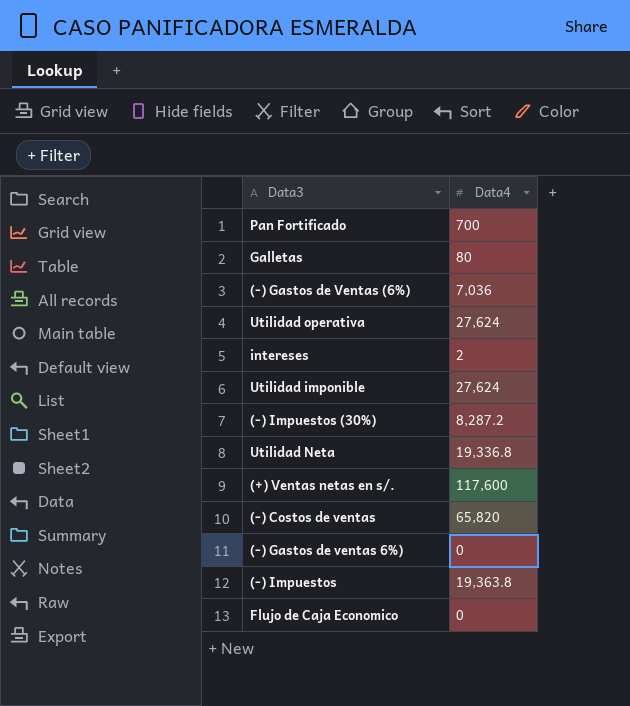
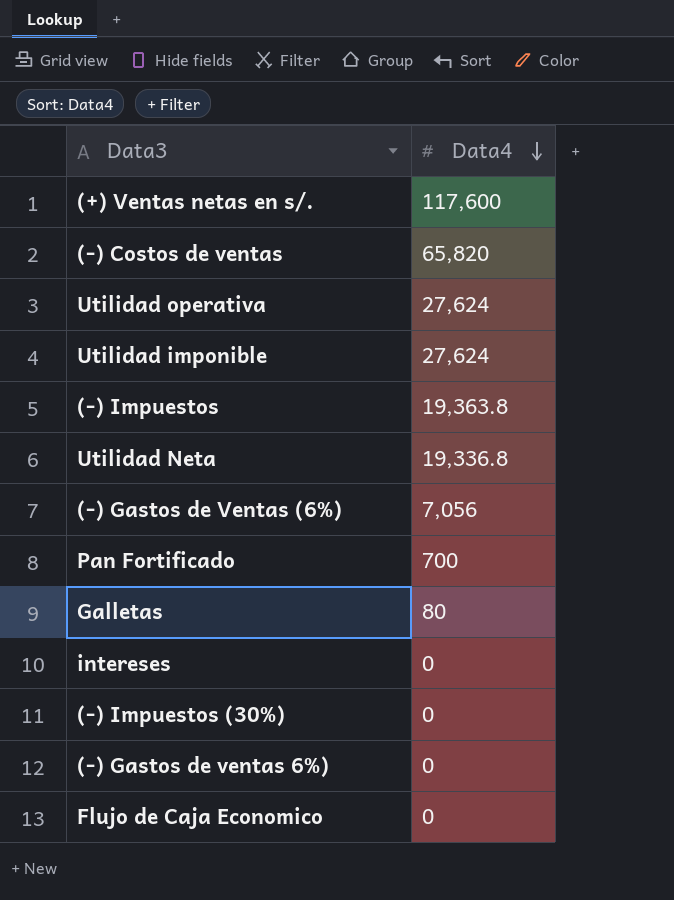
row order: none -> Data4 descending
(-) Gastos de Ventas (6%) | Data4: 7,036 -> 7,056
intereses | Data4: 2 -> 0
(-) Impuestos (30%) | Data4: 8,287.2 -> 0

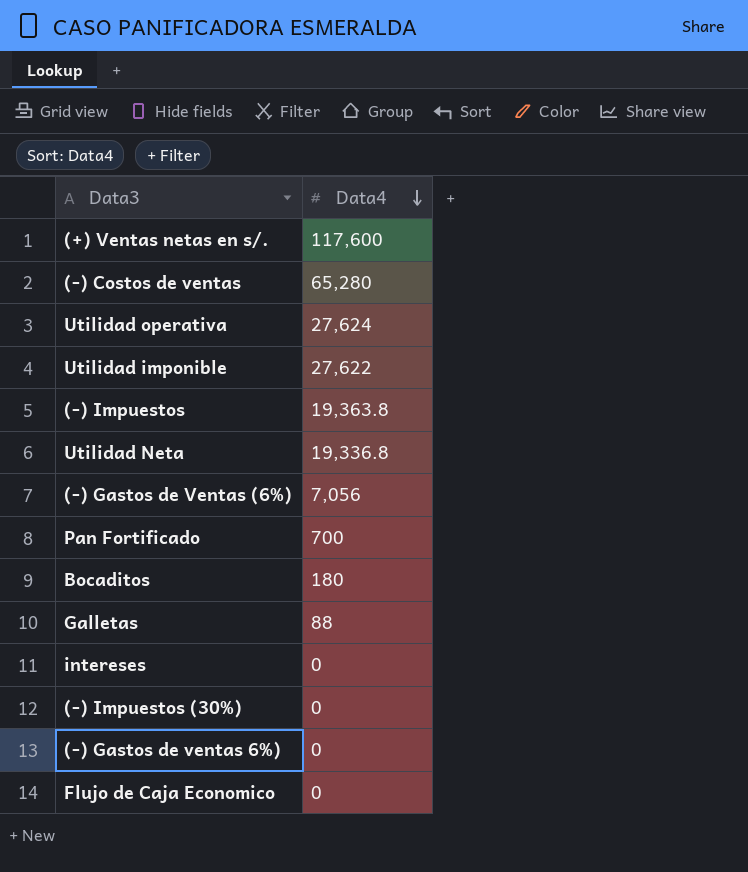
(-) Costos de ventas | Data4: 65,820 -> 65,280
Utilidad imponible | Data4: 27,624 -> 27,622
row Bocaditos: none -> 180
Galletas | Data4: 80 -> 88

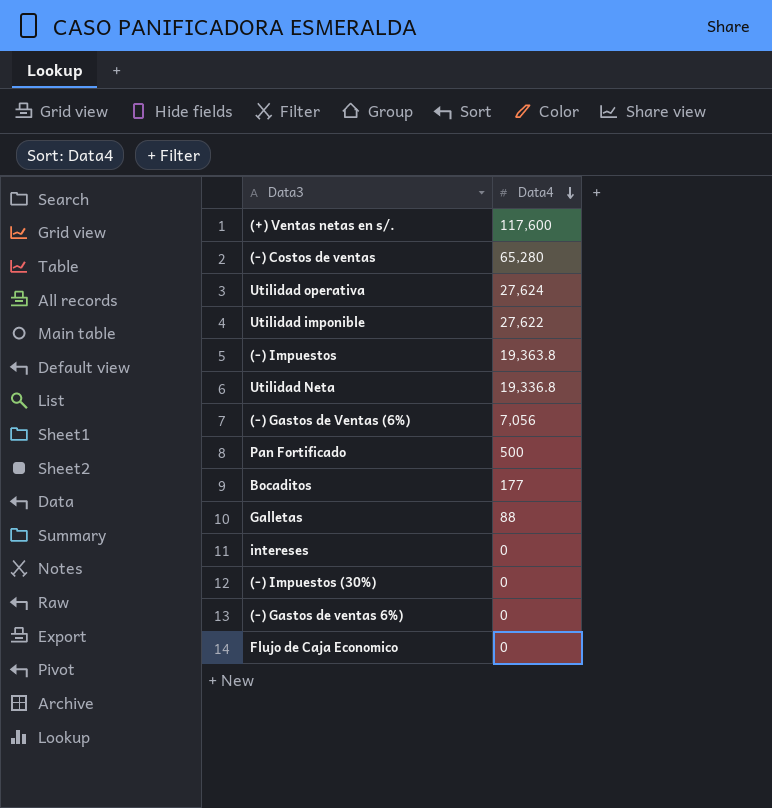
Pan Fortificado | Data4: 700 -> 500
Bocaditos | Data4: 180 -> 177

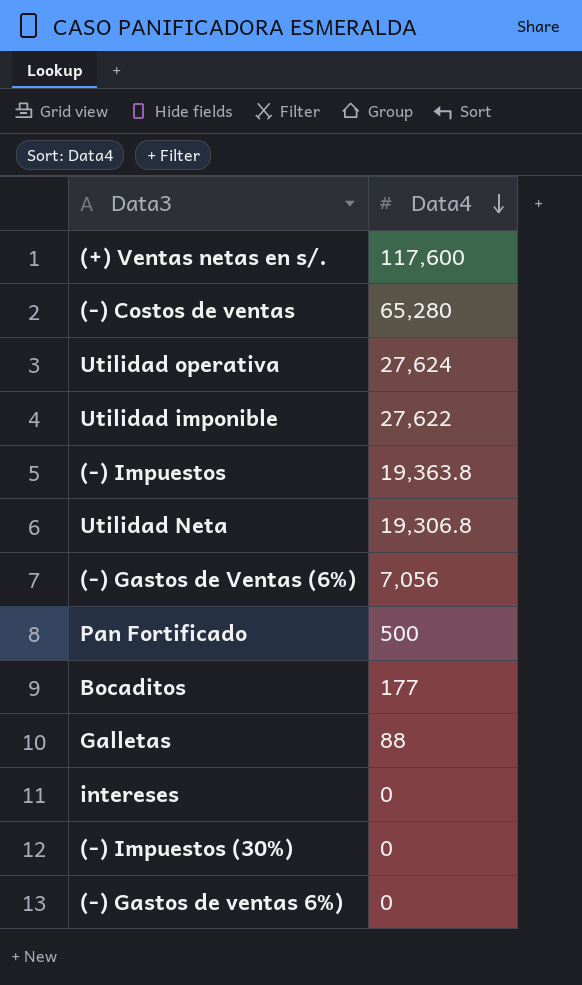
row Flujo de Caja Economico: 0 -> none
Utilidad Neta | Data4: 19,336.8 -> 19,306.8

